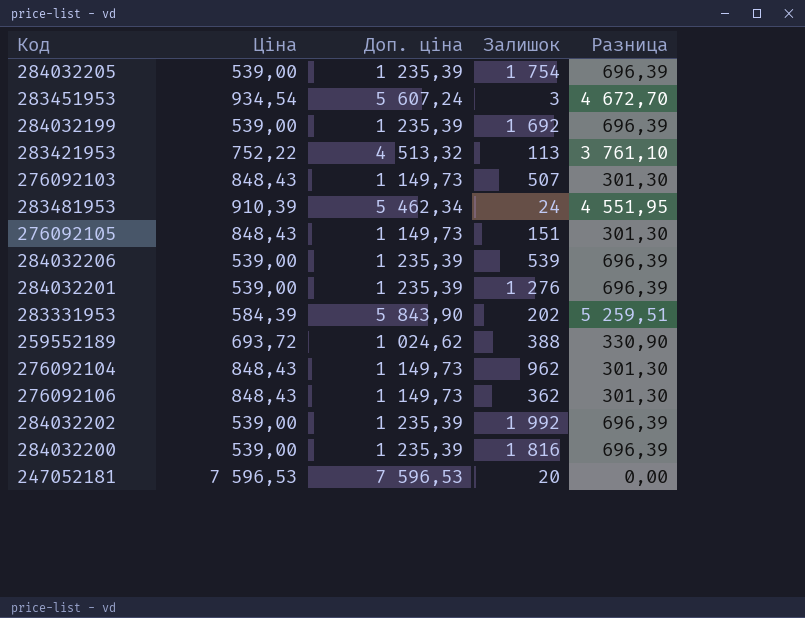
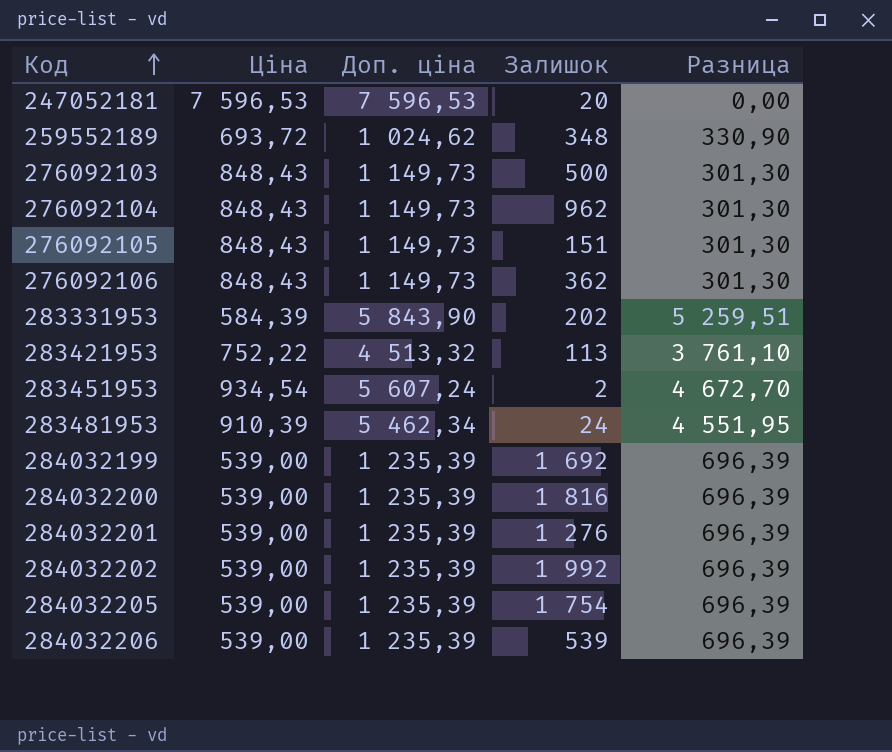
row order: none -> Код ascending
259552189 | Залишок: 388 -> 348
276092103 | Залишок: 507 -> 500
283451953 | Залишок: 3 -> 2

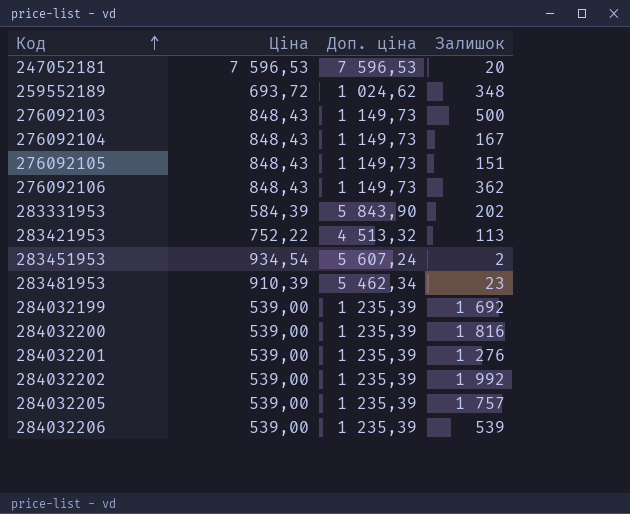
column Разница | formula: [Доп. ціна] - [Ціна] -> none
276092104 | Залишок: 962 -> 167
283481953 | Залишок: 24 -> 23
284032205 | Залишок: 1 754 -> 1 757

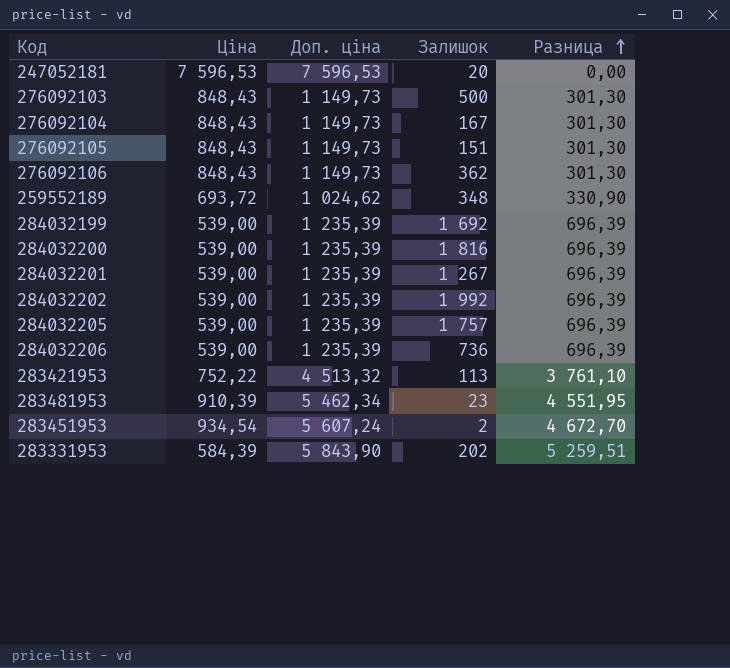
row order: Код ascending -> Разница ascending
column Разница | formula: none -> [Доп. ціна] - [Ціна]
284032201 | Залишок: 1 276 -> 1 267
284032206 | Залишок: 539 -> 736

